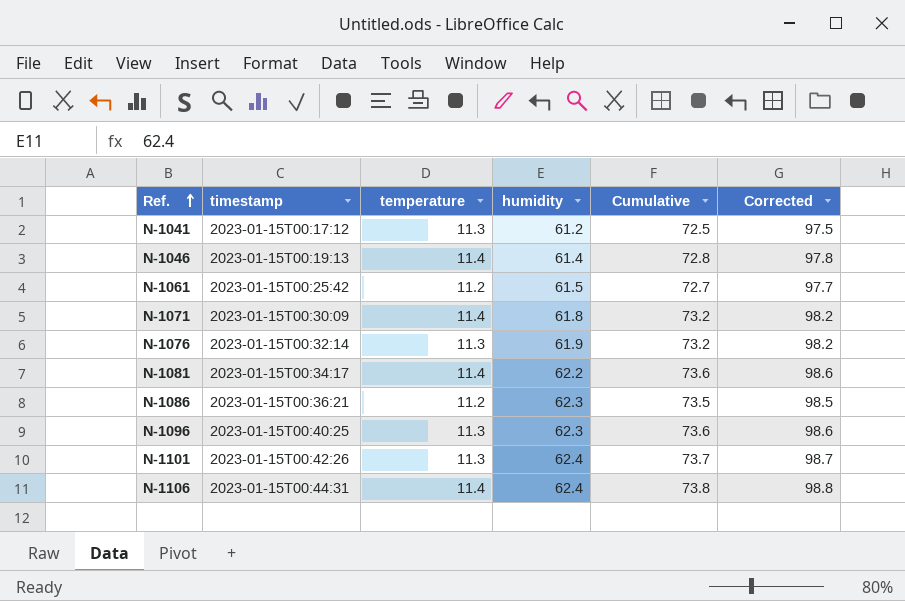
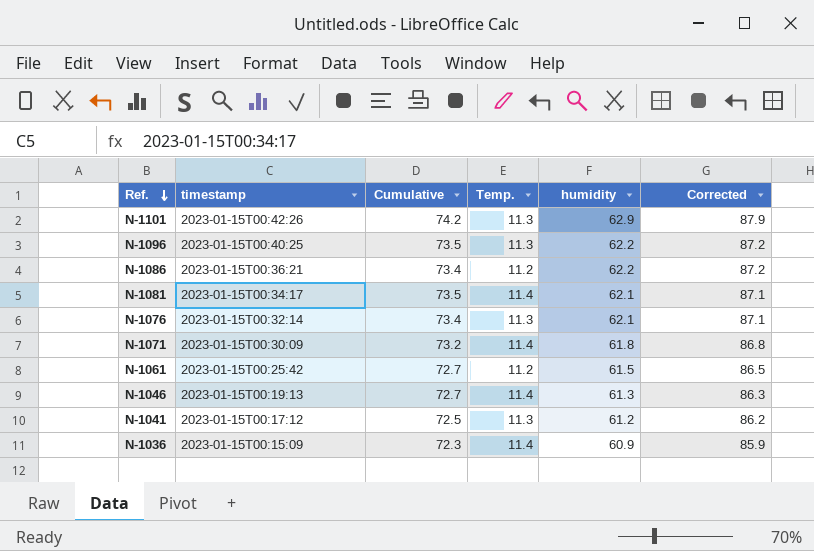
row order: Ref. ascending -> Ref. descending
column Cumulative | position: 5 -> 3
column name: temperature -> Temp.
column Corrected | formula: [Cumulative] + 25 -> [humidity] + 25
row N-1106: 2023-01-15T00:44:31 | 11.4 | 62.4 | 73.8 | 98.8 -> none
N-1101 | Cumulative: 73.7 -> 74.2
N-1101 | humidity: 62.4 -> 62.9
N-1096 | Cumulative: 73.6 -> 73.5
N-1096 | humidity: 62.3 -> 62.2
N-1086 | Cumulative: 73.5 -> 73.4
N-1086 | humidity: 62.3 -> 62.2
N-1081 | Cumulative: 73.6 -> 73.5
N-1081 | humidity: 62.2 -> 62.1
N-1076 | Cumulative: 73.2 -> 73.4
N-1076 | humidity: 61.9 -> 62.1
N-1046 | Cumulative: 72.8 -> 72.7
N-1046 | humidity: 61.4 -> 61.3
row N-1036: none -> 2023-01-15T00:15:09 | 72.3 | 11.4 | 60.9 | 85.9

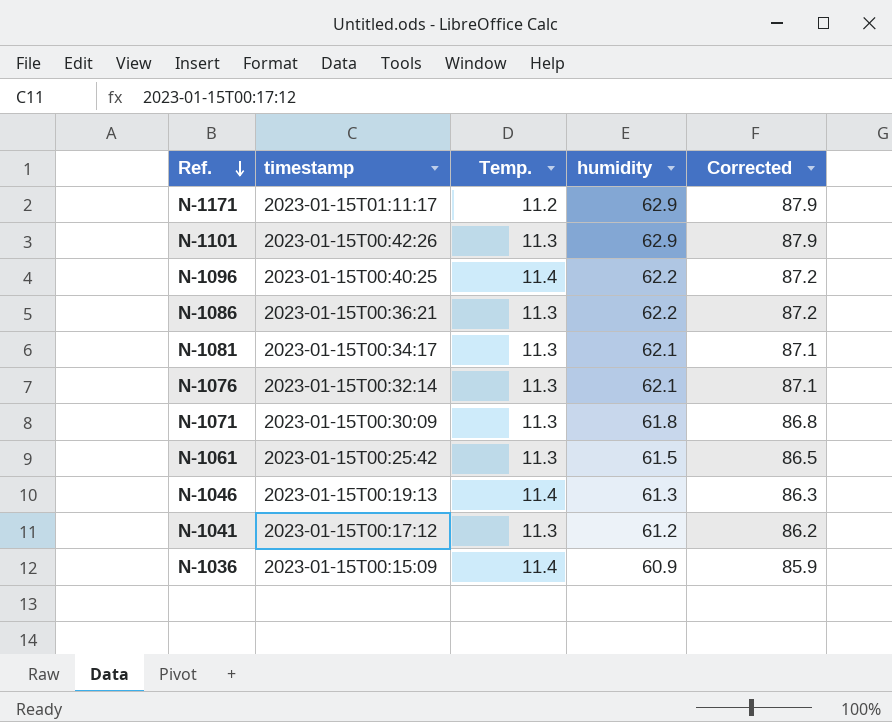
column Cumulative | formula: [Temp.] + [humidity] -> none
row N-1171: none -> 2023-01-15T01:11:17 | 11.2 | 62.9 | 87.9
N-1096 | Temp.: 11.3 -> 11.4
N-1086 | Temp.: 11.2 -> 11.3
N-1081 | Temp.: 11.4 -> 11.3
N-1071 | Temp.: 11.4 -> 11.3
N-1061 | Temp.: 11.2 -> 11.3

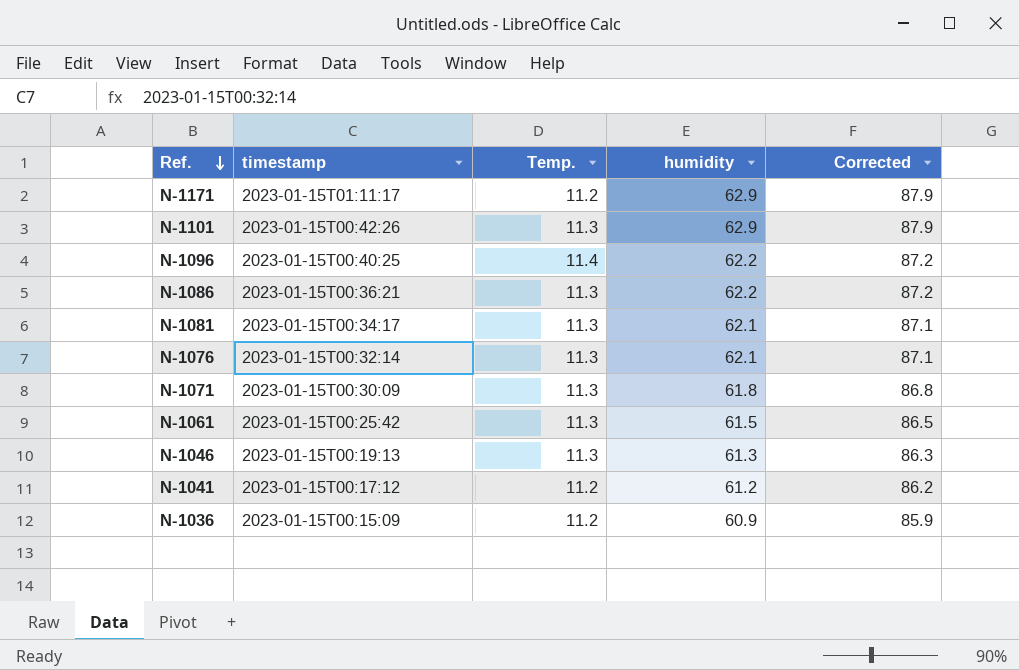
N-1046 | Temp.: 11.4 -> 11.3
N-1041 | Temp.: 11.3 -> 11.2
N-1036 | Temp.: 11.4 -> 11.2

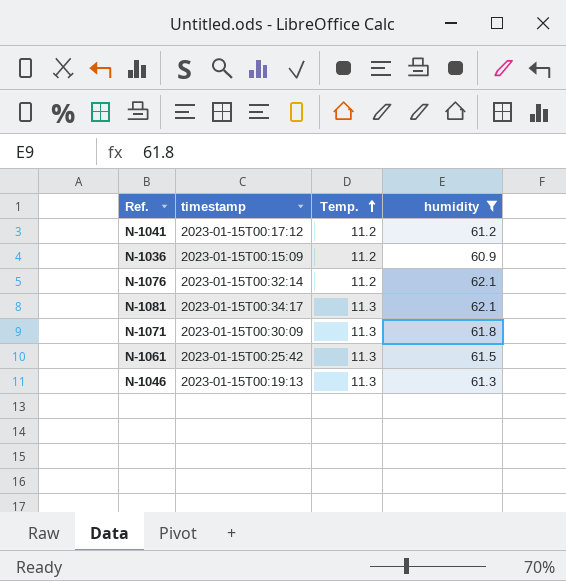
filter: none -> humidity <= 62.1
row order: Ref. descending -> Temp. ascending
column Corrected | formula: [humidity] + 25 -> none
N-1076 | Temp.: 11.3 -> 11.2

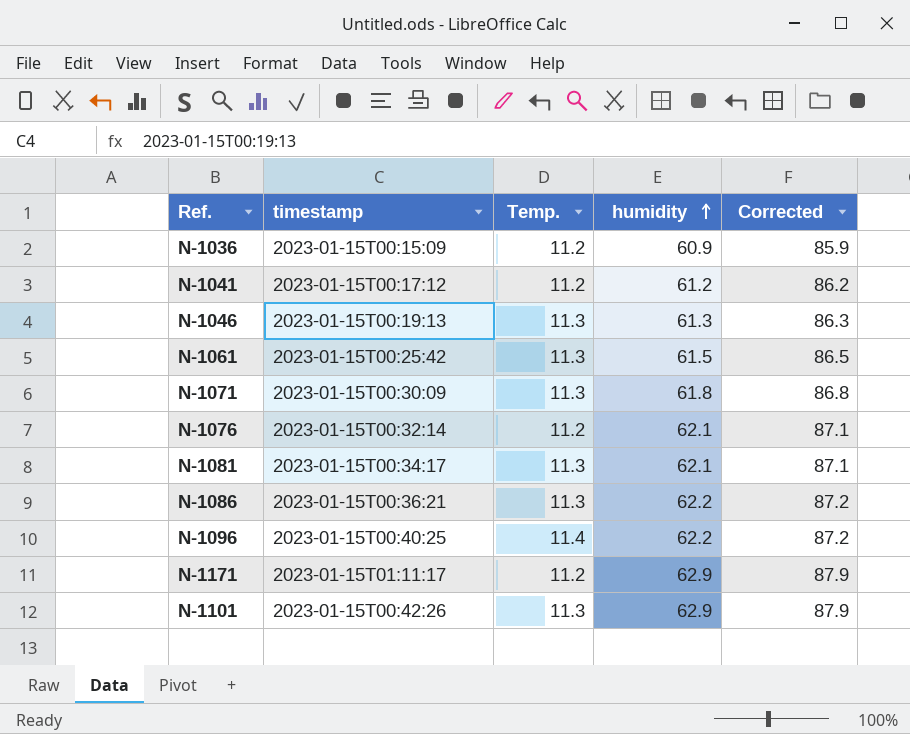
filter: humidity <= 62.1 -> none
row order: Temp. ascending -> humidity ascending
column Corrected | formula: none -> [humidity] + 25

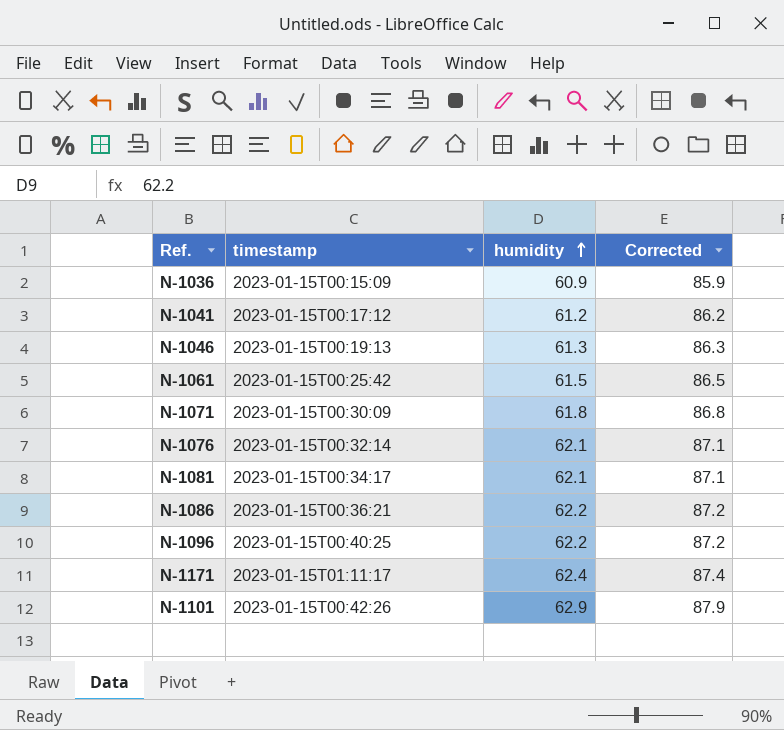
column Temp. | position: 3 -> none
N-1171 | humidity: 62.9 -> 62.4
N-1171 | Corrected: 87.9 -> 87.4

